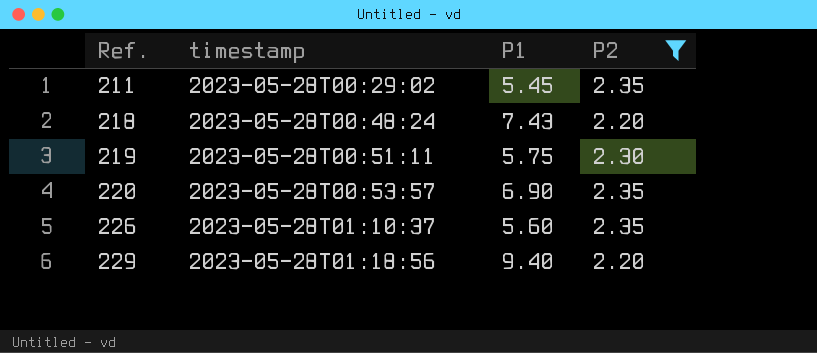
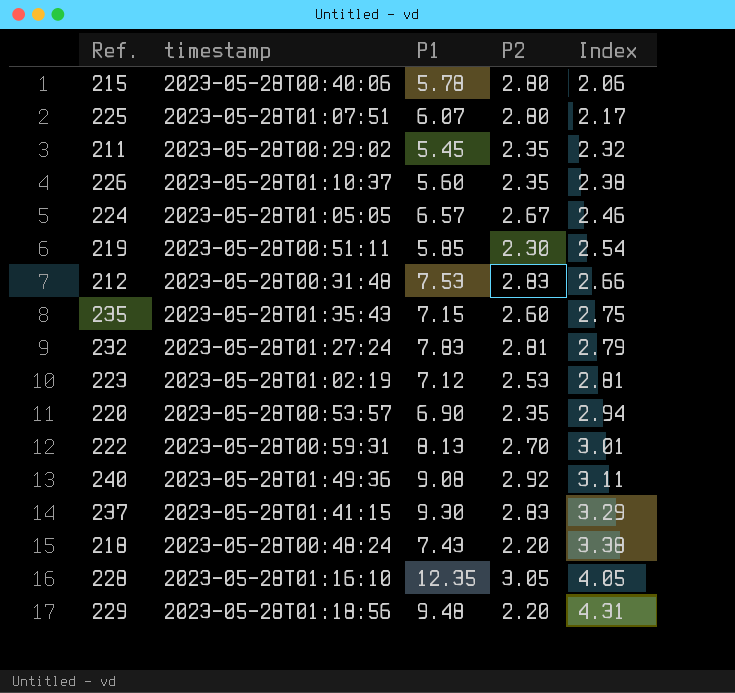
filter: P2 <= 2.35 -> none
row order: Ref. ascending -> Index ascending
column Index | formula: none -> [P1] / [P2]
219 | P1: 5.75 -> 5.85
229 | P1: 9.40 -> 9.48

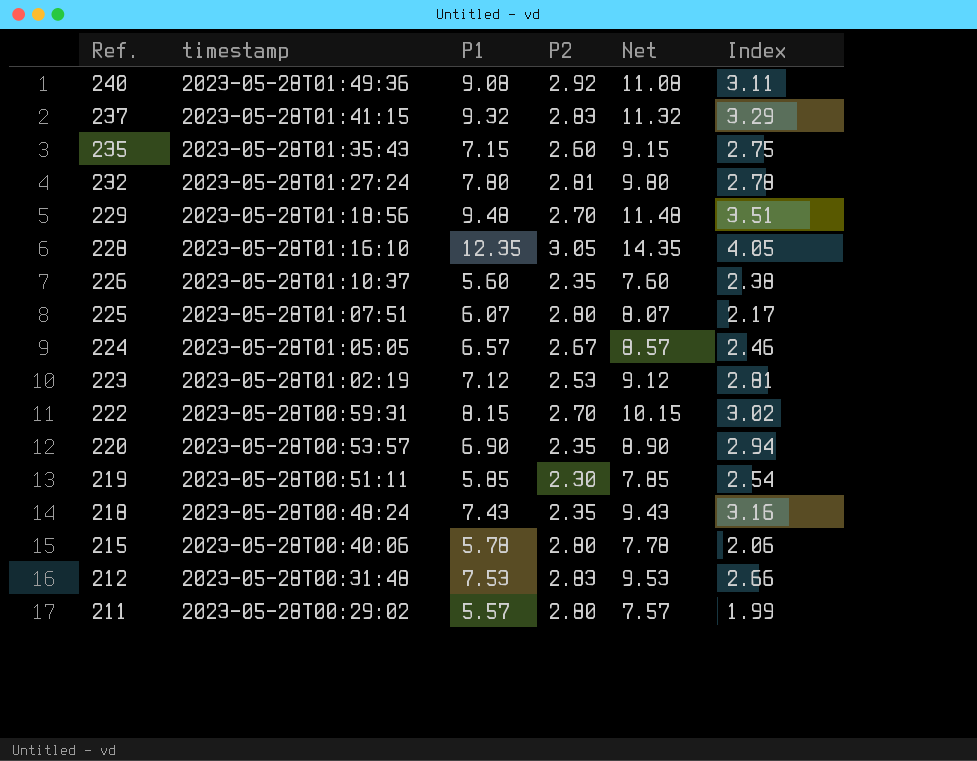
row order: Index ascending -> Ref. descending
column Net | formula: none -> [P1] + 2
237 | P1: 9.30 -> 9.32
232 | P1: 7.83 -> 7.80
232 | Index: 2.79 -> 2.78
229 | P2: 2.20 -> 2.70
229 | Index: 4.31 -> 3.51
222 | P1: 8.13 -> 8.15
222 | Index: 3.01 -> 3.02
218 | P2: 2.20 -> 2.35
218 | Index: 3.38 -> 3.16
211 | P1: 5.45 -> 5.57
211 | P2: 2.35 -> 2.80
211 | Index: 2.32 -> 1.99

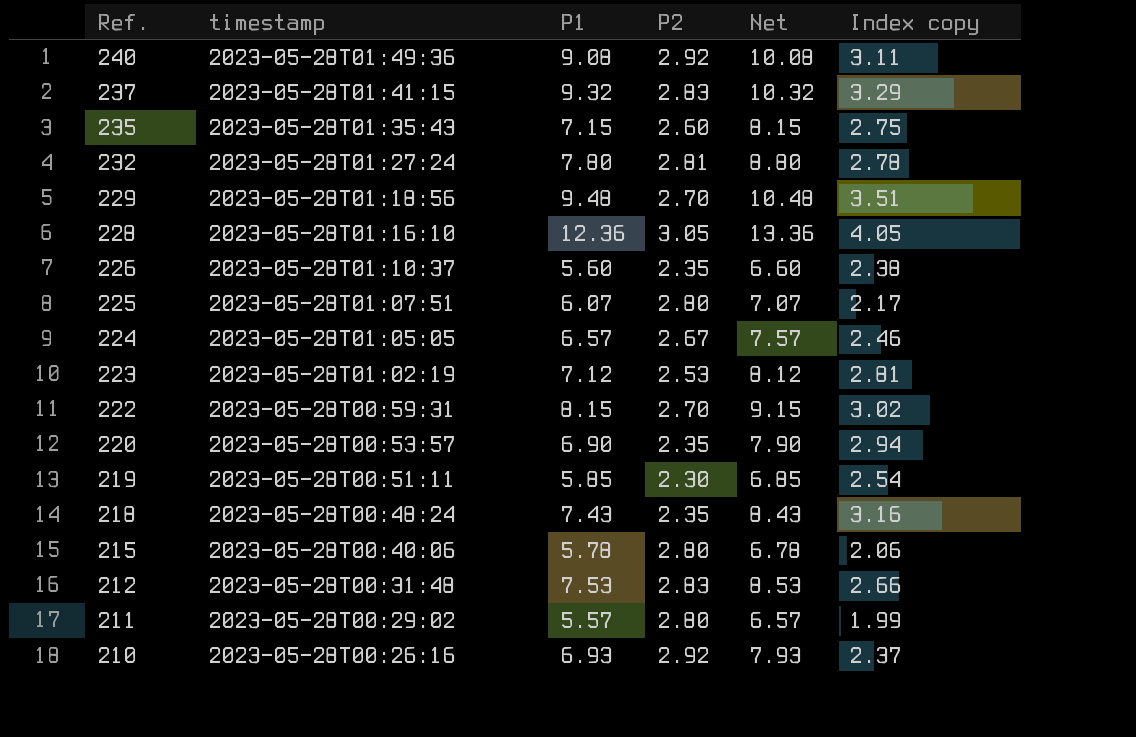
column Net | formula: [P1] + 2 -> [P1] + 1
column name: Index -> Index copy
228 | P1: 12.35 -> 12.36
row 210: none -> 2023-05-28T00:26:16 | 6.93 | 2.92 | 7.93 | 2.37

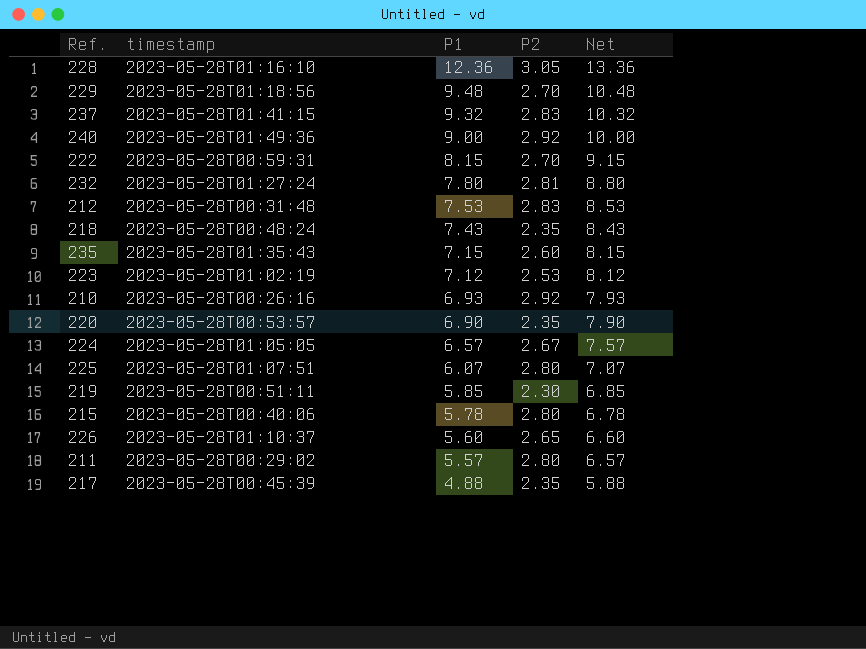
row order: Ref. descending -> P1 descending
column Index copy | formula: [P1] / [P2] -> none
240 | P1: 9.08 -> 9.00
240 | Net: 10.08 -> 10.00
226 | P2: 2.35 -> 2.65
row 217: none -> 2023-05-28T00:45:39 | 4.88 | 2.35 | 5.88

